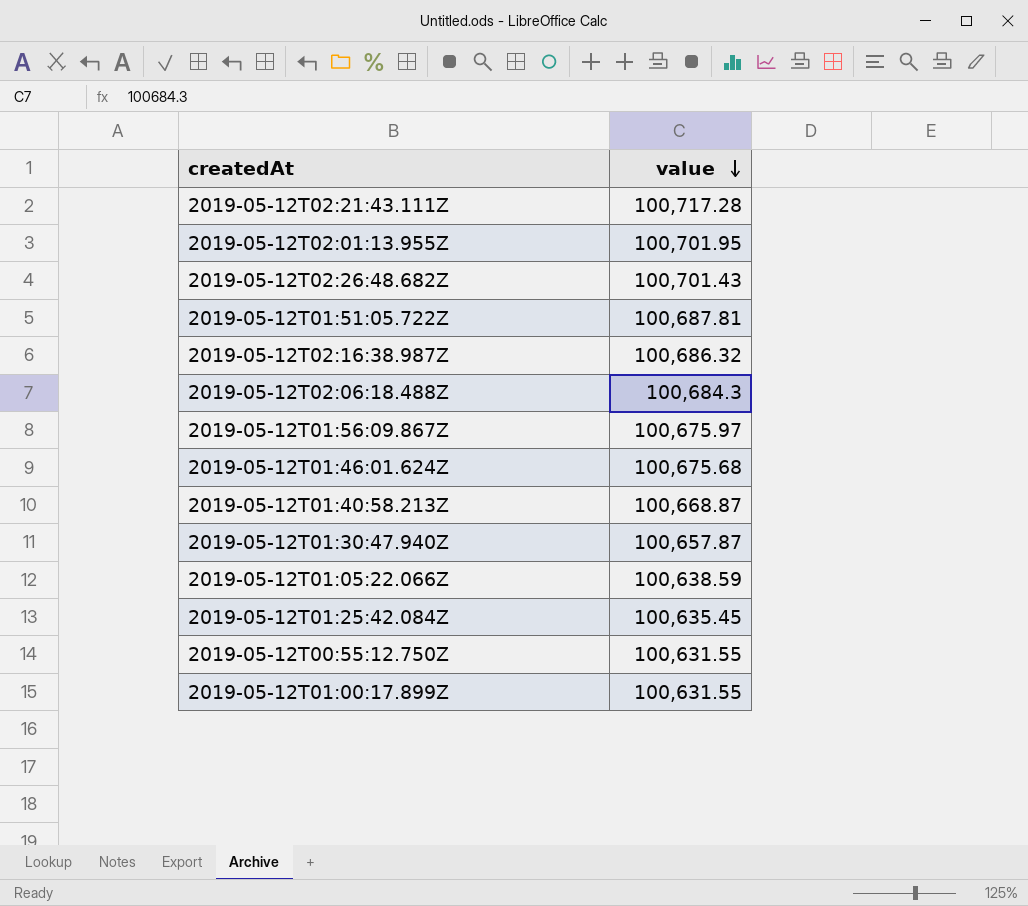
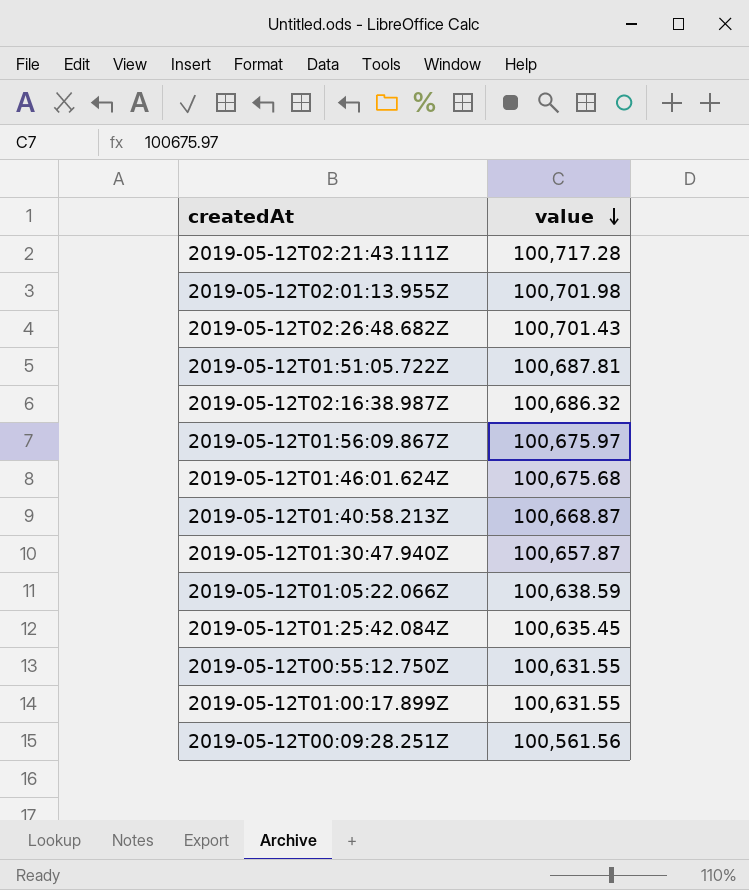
row 2019-05-12T02:06:18.488Z: 100,684.3 -> none
2019-05-12T02:01:13.955Z | value: 100,701.95 -> 100,701.98
row 2019-05-12T00:09:28.251Z: none -> 100,561.56

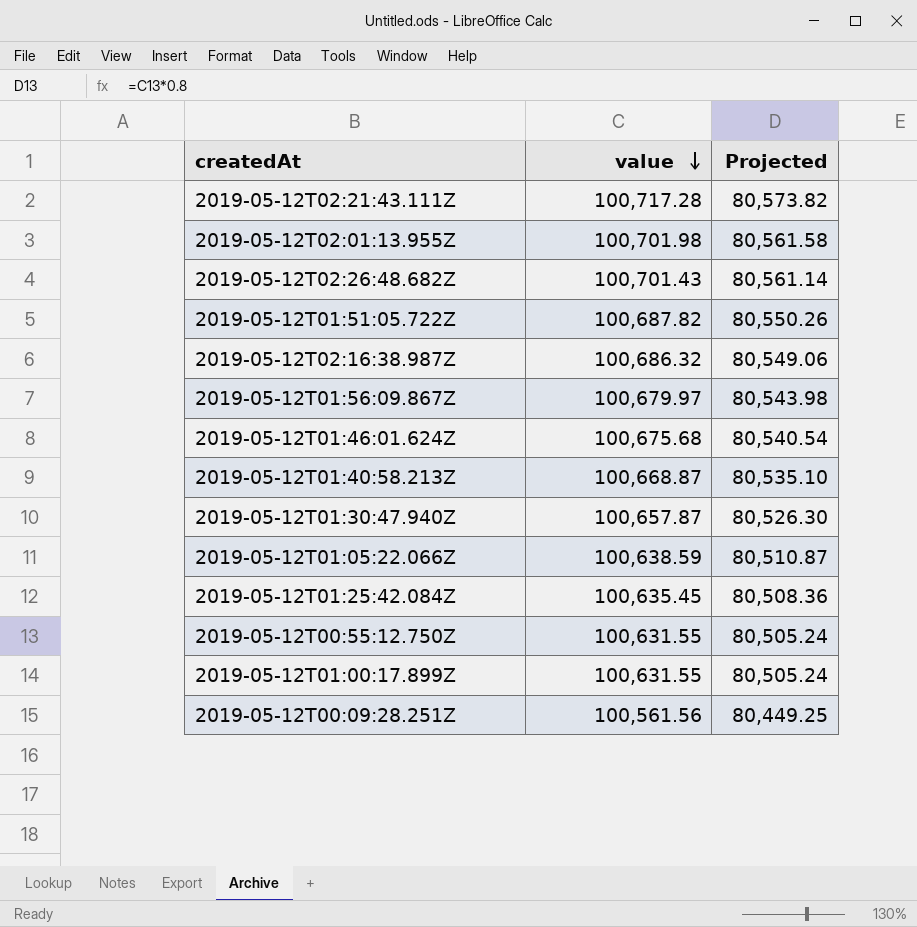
column Projected | formula: none -> [value] * 0.8
2019-05-12T01:51:05.722Z | value: 100,687.81 -> 100,687.82
2019-05-12T01:56:09.867Z | value: 100,675.97 -> 100,679.97

